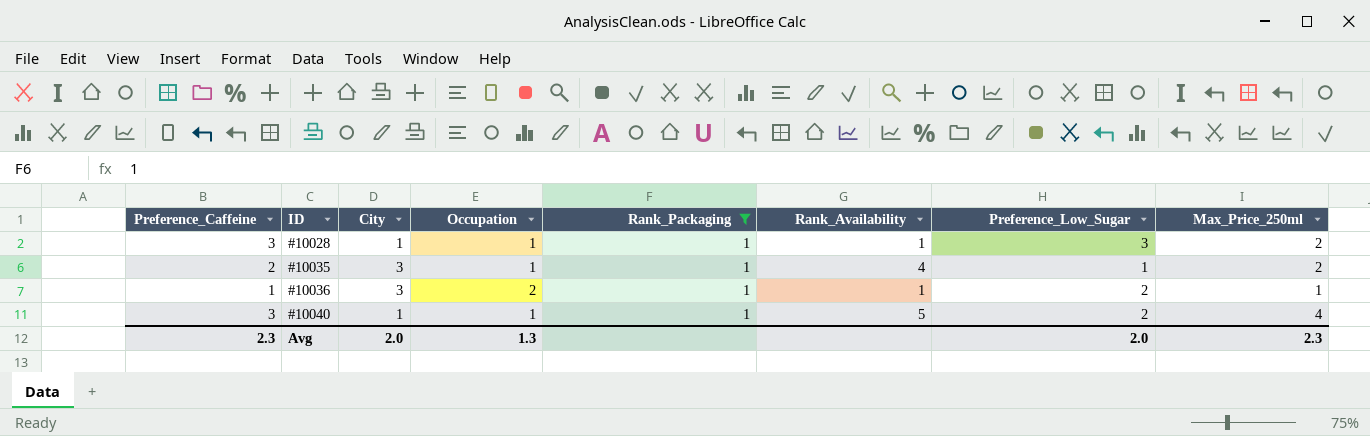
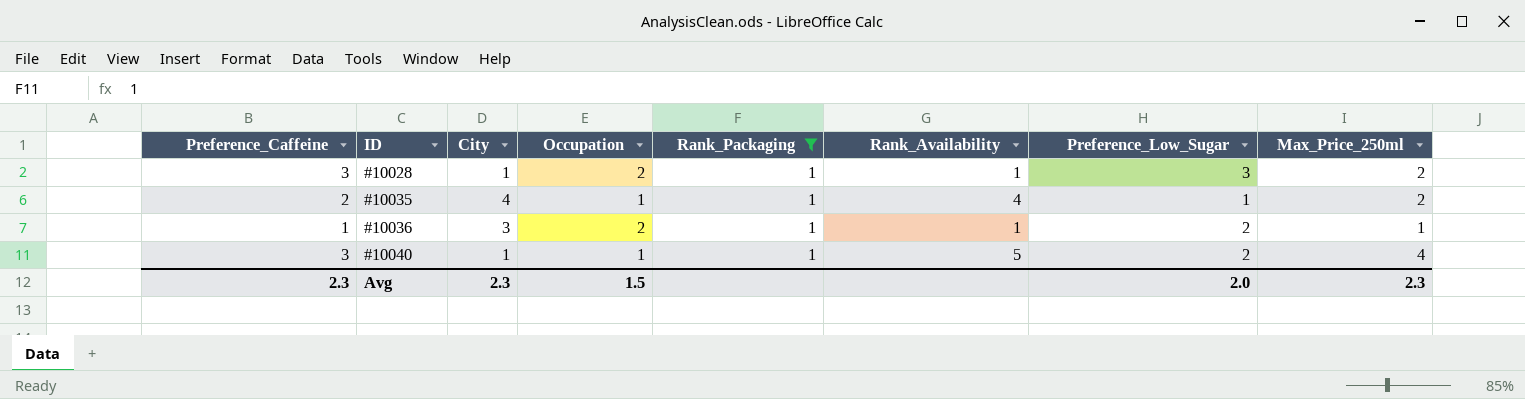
#10028 | Occupation: 1 -> 2
#10035 | City: 3 -> 4
Avg | City: 2.0 -> 2.3
Avg | Occupation: 1.3 -> 1.5

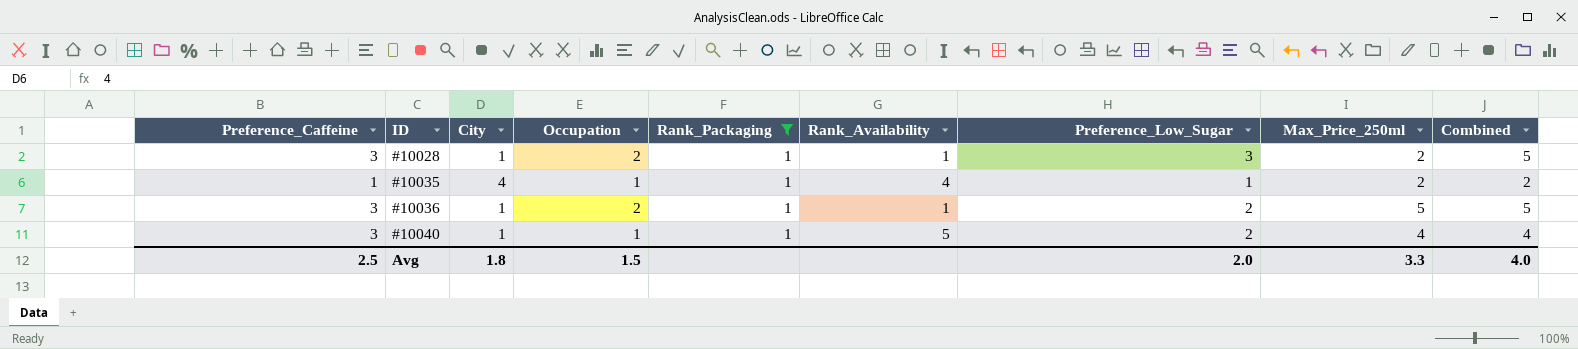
column Combined | formula: none -> [Preference_Caffeine] + [Occupation]
#10035 | Preference_Caffeine: 2 -> 1
#10036 | Preference_Caffeine: 1 -> 3
#10036 | City: 3 -> 1
#10036 | Max_Price_250ml: 1 -> 5
Avg | Preference_Caffeine: 2.3 -> 2.5
Avg | City: 2.3 -> 1.8
Avg | Max_Price_250ml: 2.3 -> 3.3

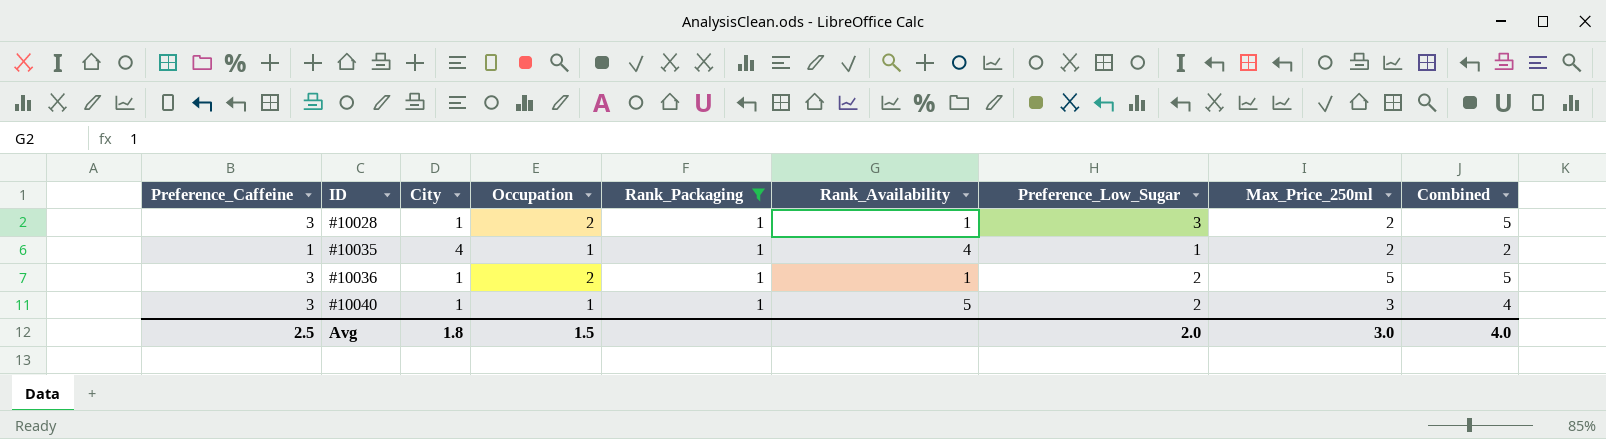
#10040 | Max_Price_250ml: 4 -> 3
Avg | Max_Price_250ml: 3.3 -> 3.0

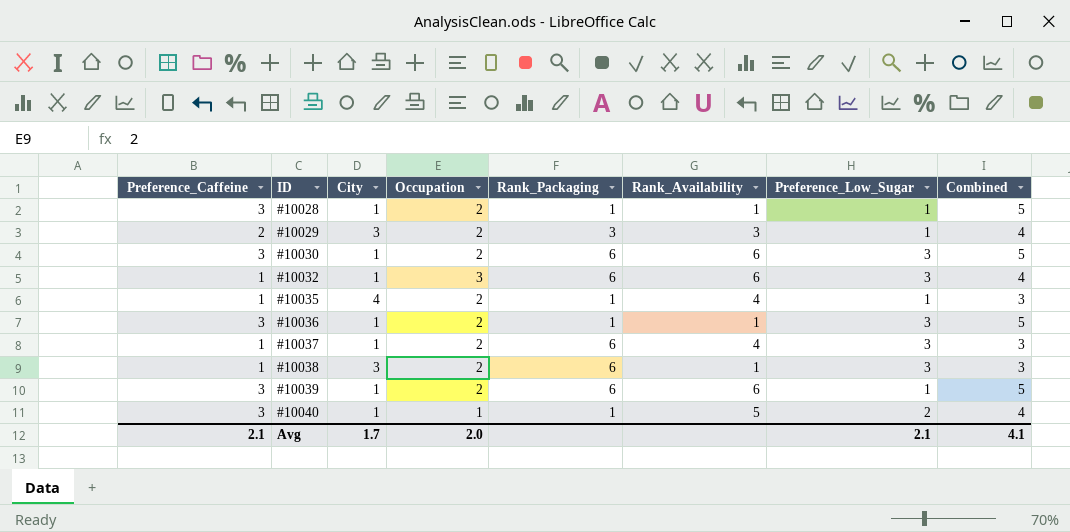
filter: Rank_Packaging = 1 -> none
column Max_Price_250ml | position: 8 -> none
#10028 | Preference_Low_Sugar: 3 -> 1
#10035 | Occupation: 1 -> 2
#10035 | Combined: 2 -> 3
#10036 | Preference_Low_Sugar: 2 -> 3
Avg | Preference_Caffeine: 2.5 -> 2.1
Avg | City: 1.8 -> 1.7
Avg | Occupation: 1.5 -> 2.0
Avg | Preference_Low_Sugar: 2.0 -> 2.1
Avg | Combined: 4.0 -> 4.1

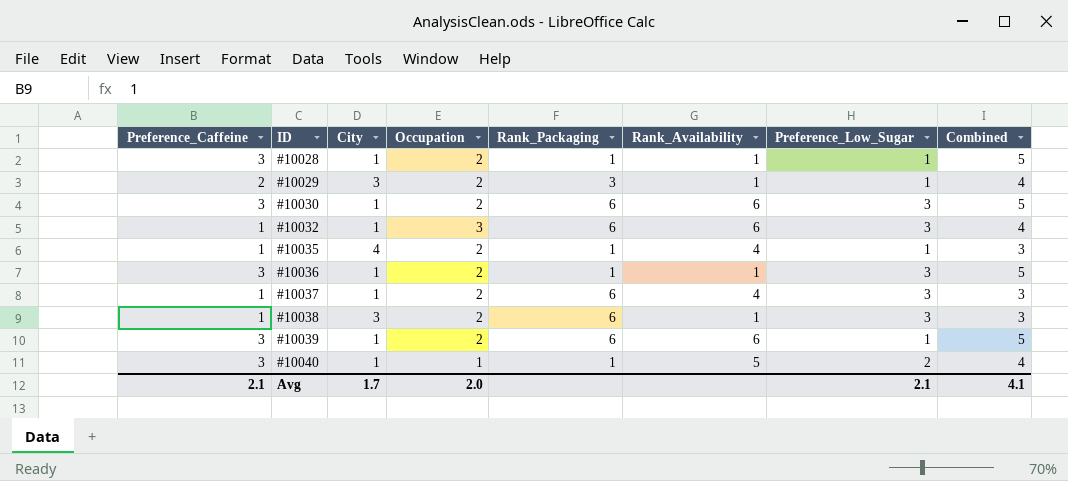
#10029 | Rank_Availability: 3 -> 1

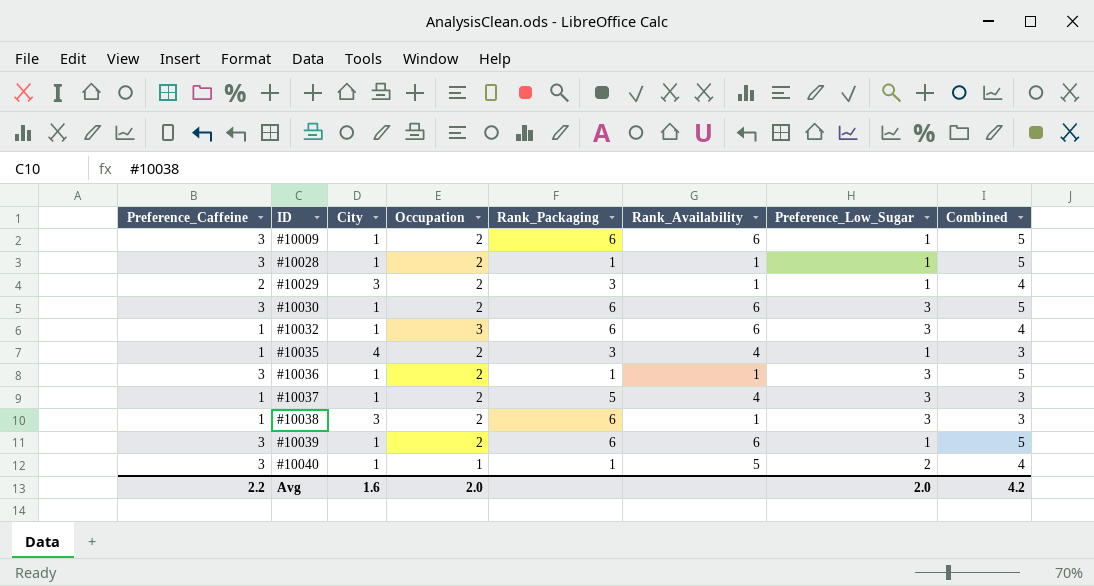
row #10009: none -> 3 | 1 | 2 | 6 | 6 | 1 | 5
#10035 | Rank_Packaging: 1 -> 3
#10037 | Rank_Packaging: 6 -> 5
Avg | Preference_Caffeine: 2.1 -> 2.2
Avg | City: 1.7 -> 1.6
Avg | Preference_Low_Sugar: 2.1 -> 2.0
Avg | Combined: 4.1 -> 4.2

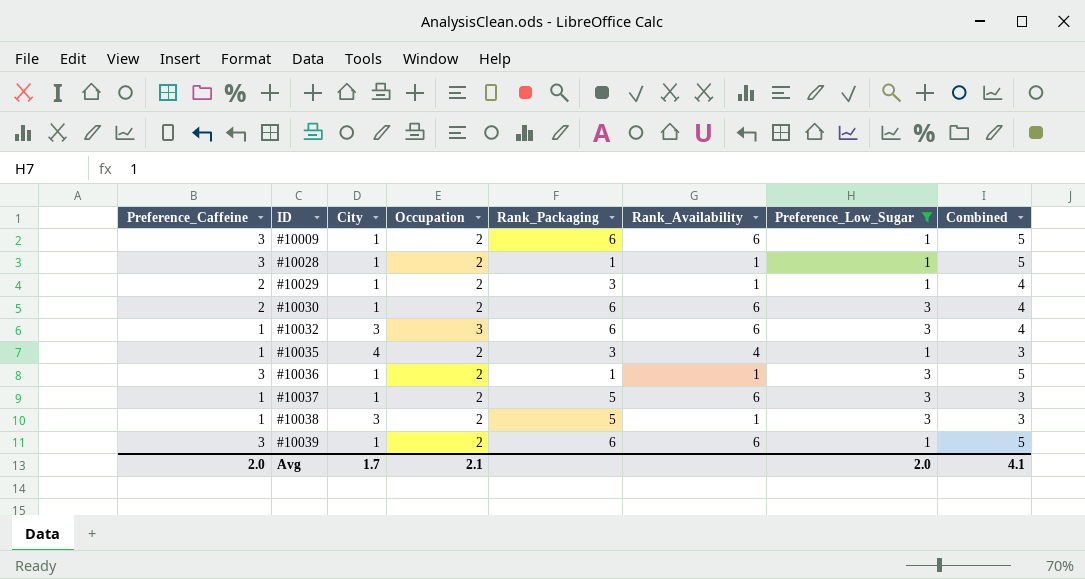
filter: none -> Preference_Low_Sugar != 2
#10029 | City: 3 -> 1
#10030 | Preference_Caffeine: 3 -> 2
#10030 | Combined: 5 -> 4
#10032 | City: 1 -> 3
#10037 | Rank_Availability: 4 -> 6
#10038 | Rank_Packaging: 6 -> 5
Avg | Preference_Caffeine: 2.2 -> 2.0
Avg | City: 1.6 -> 1.7
Avg | Occupation: 2.0 -> 2.1
Avg | Combined: 4.2 -> 4.1

